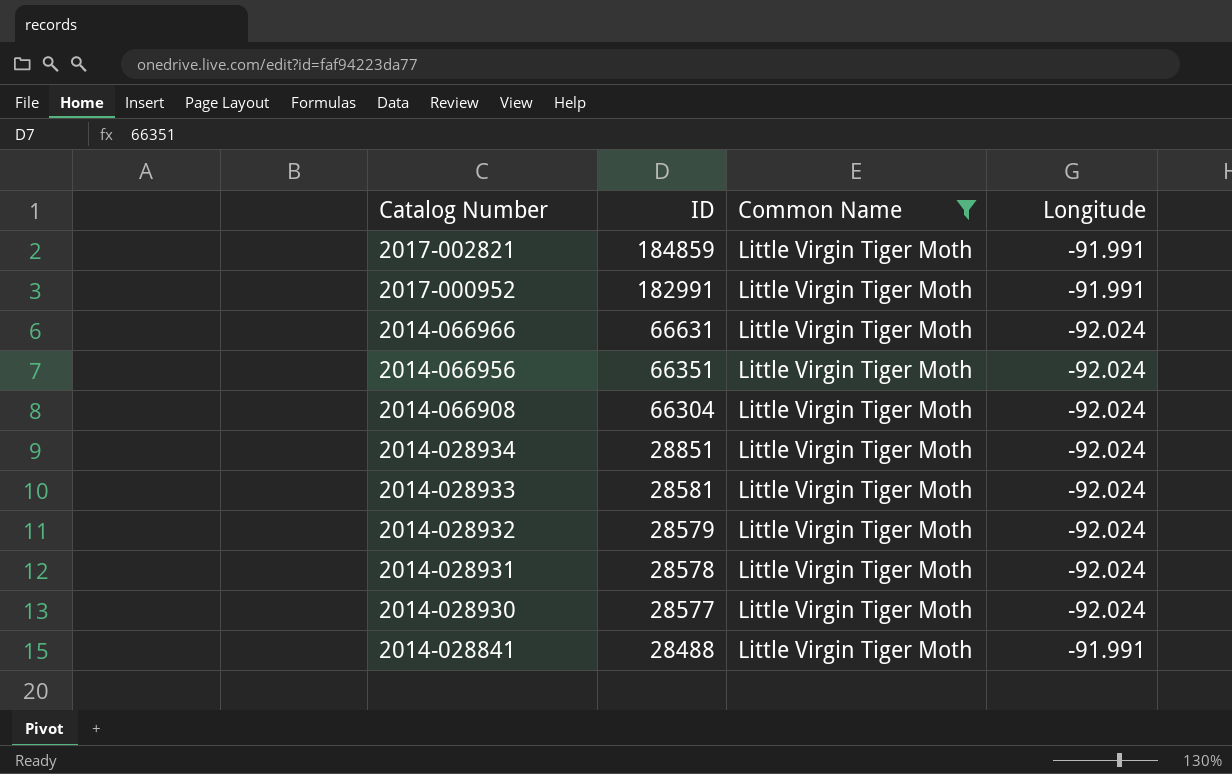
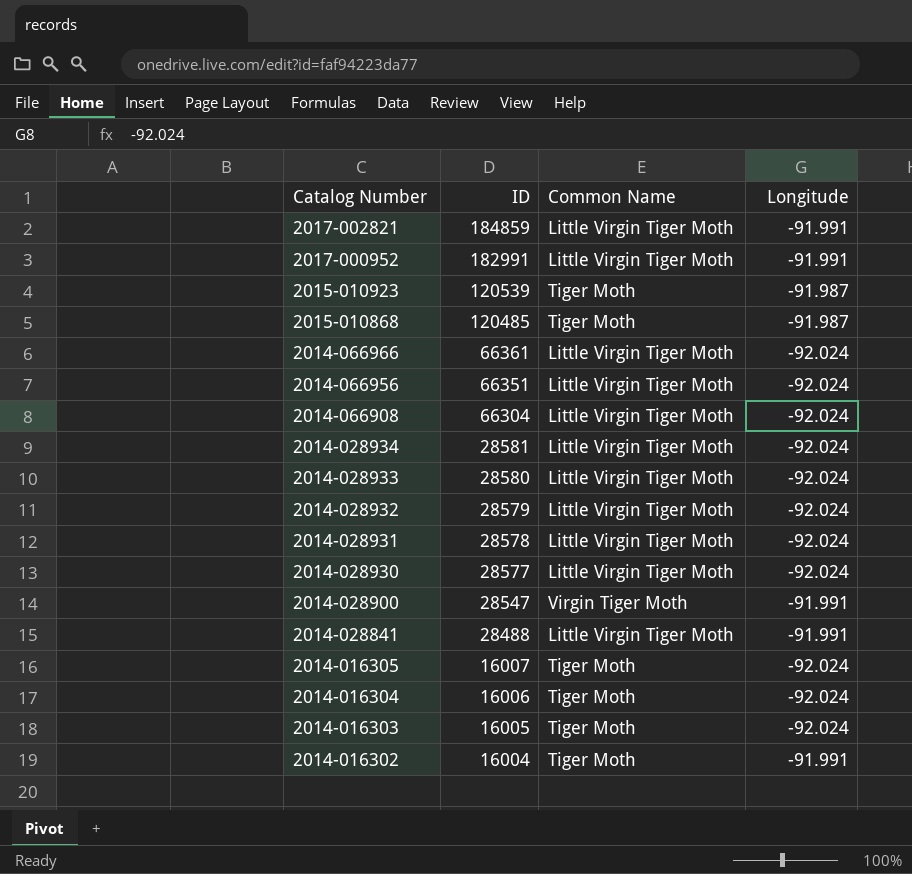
filter: Common Name = Little Virgin Tiger Moth -> none
2014-066966 | ID: 66631 -> 66361
2014-028934 | ID: 28851 -> 28581
2014-028933 | ID: 28581 -> 28580

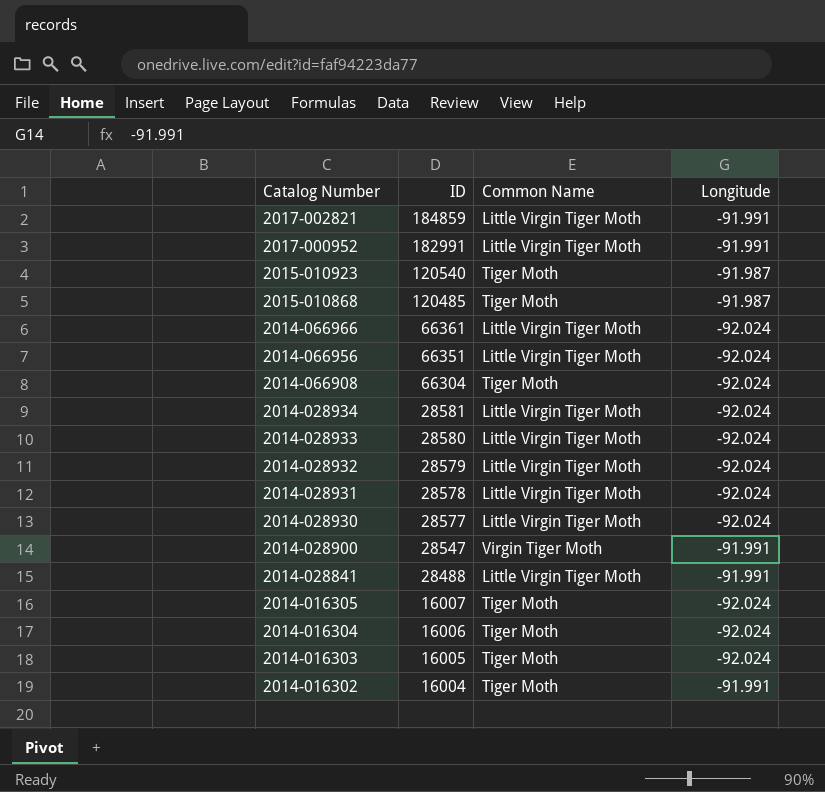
2015-010923 | ID: 120539 -> 120540
2014-066908 | Common Name: Little Virgin Tiger Moth -> Tiger Moth

